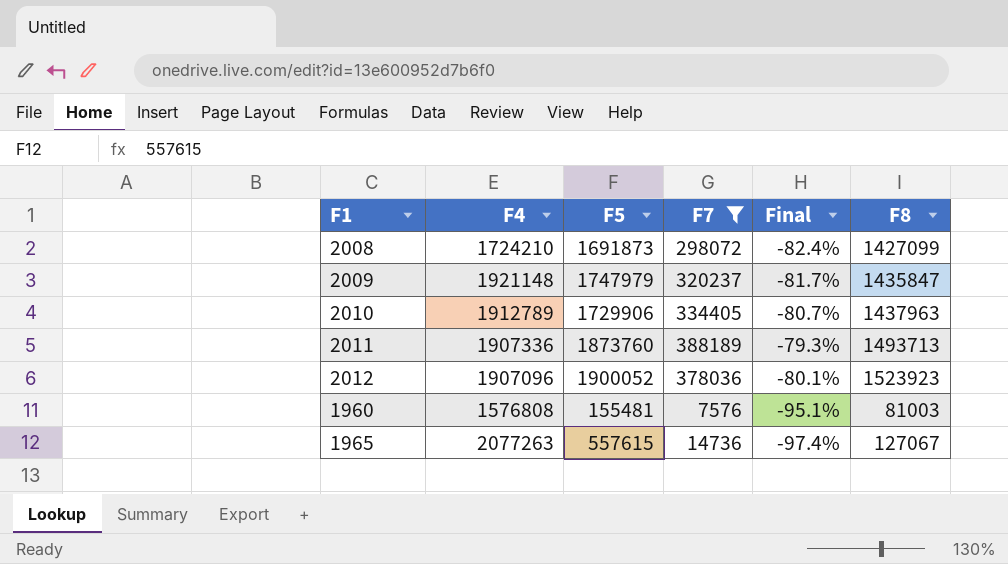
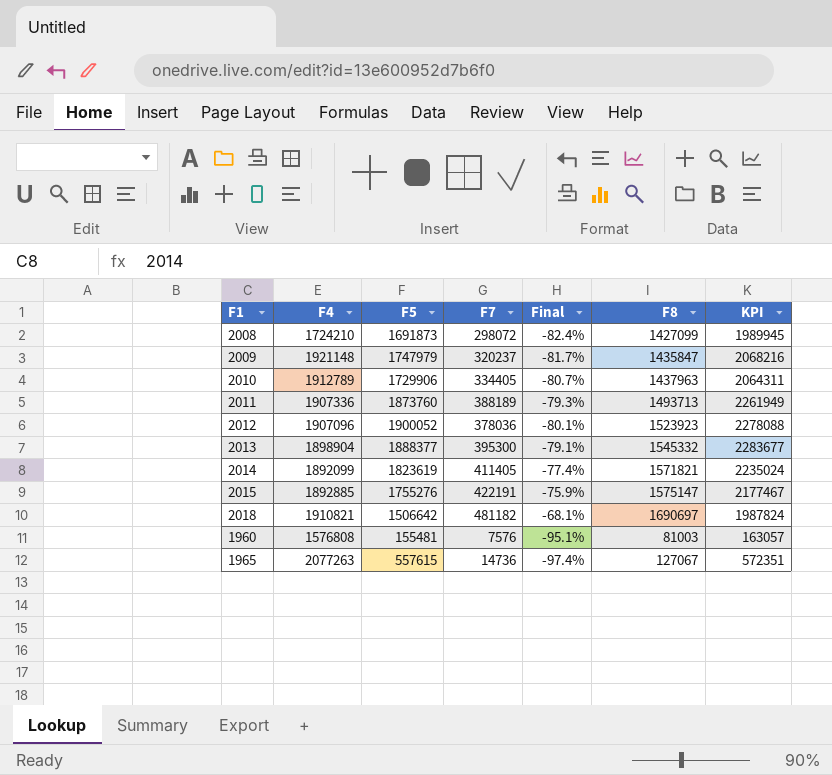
filter: F7 <= 388189 -> none
column KPI | formula: none -> [F5] + [F7]

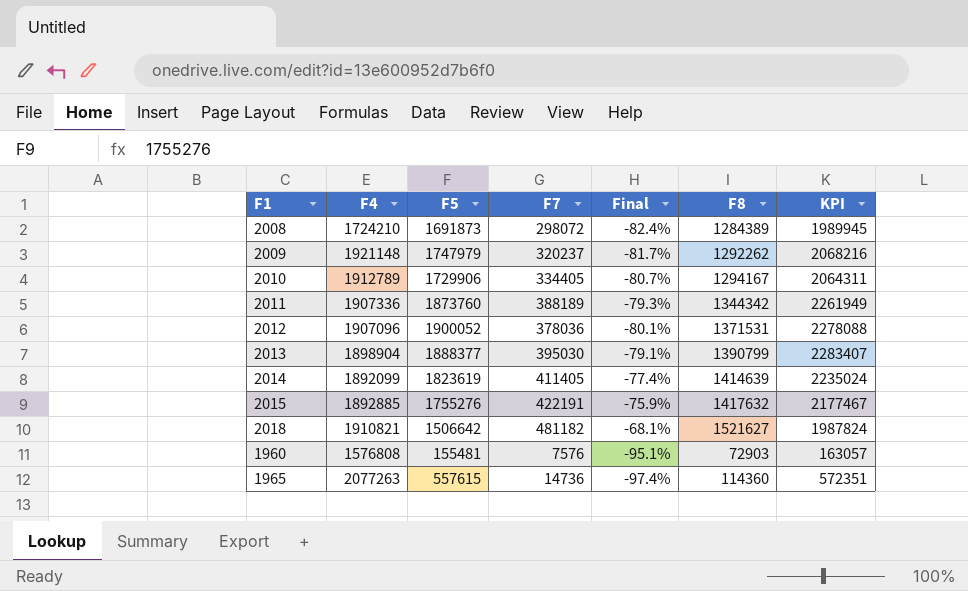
2008 | F8: 1427099 -> 1284389
2009 | F8: 1435847 -> 1292262
2010 | F8: 1437963 -> 1294167
2011 | F8: 1493713 -> 1344342
2012 | F8: 1523923 -> 1371531
2013 | F7: 395300 -> 395030
2013 | F8: 1545332 -> 1390799
2013 | KPI: 2283677 -> 2283407
2014 | F8: 1571821 -> 1414639
2015 | F8: 1575147 -> 1417632
2018 | F8: 1690697 -> 1521627
1960 | F8: 81003 -> 72903
1965 | F8: 127067 -> 114360

